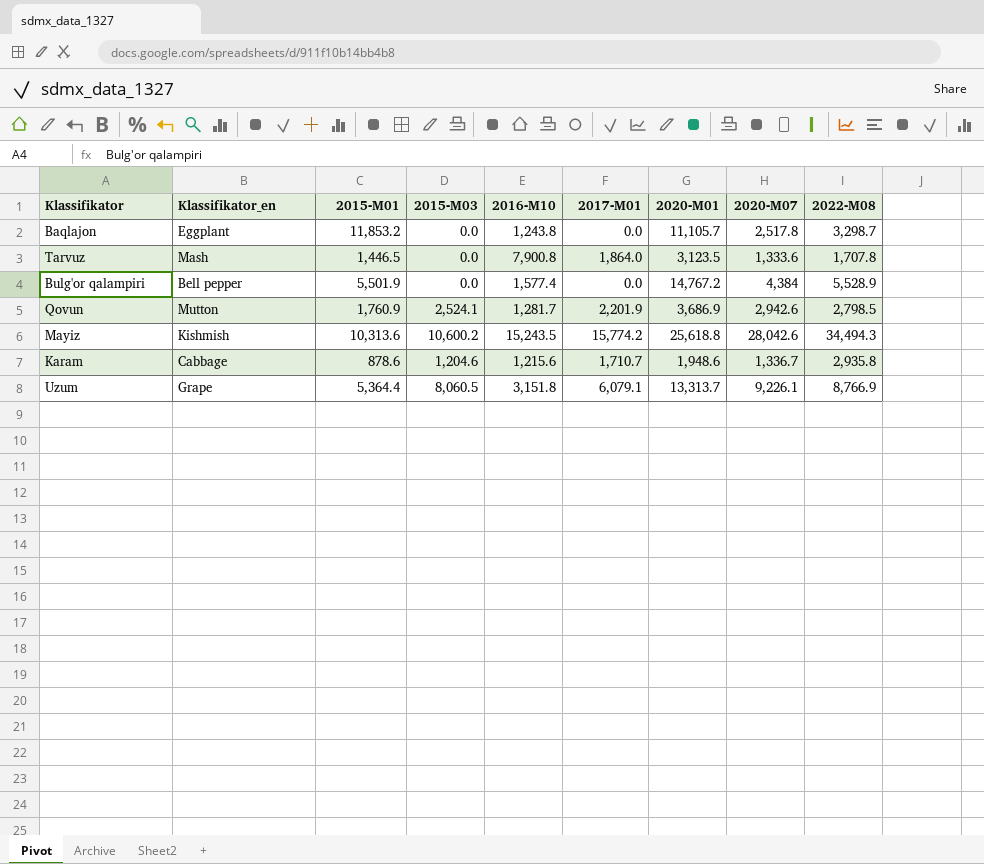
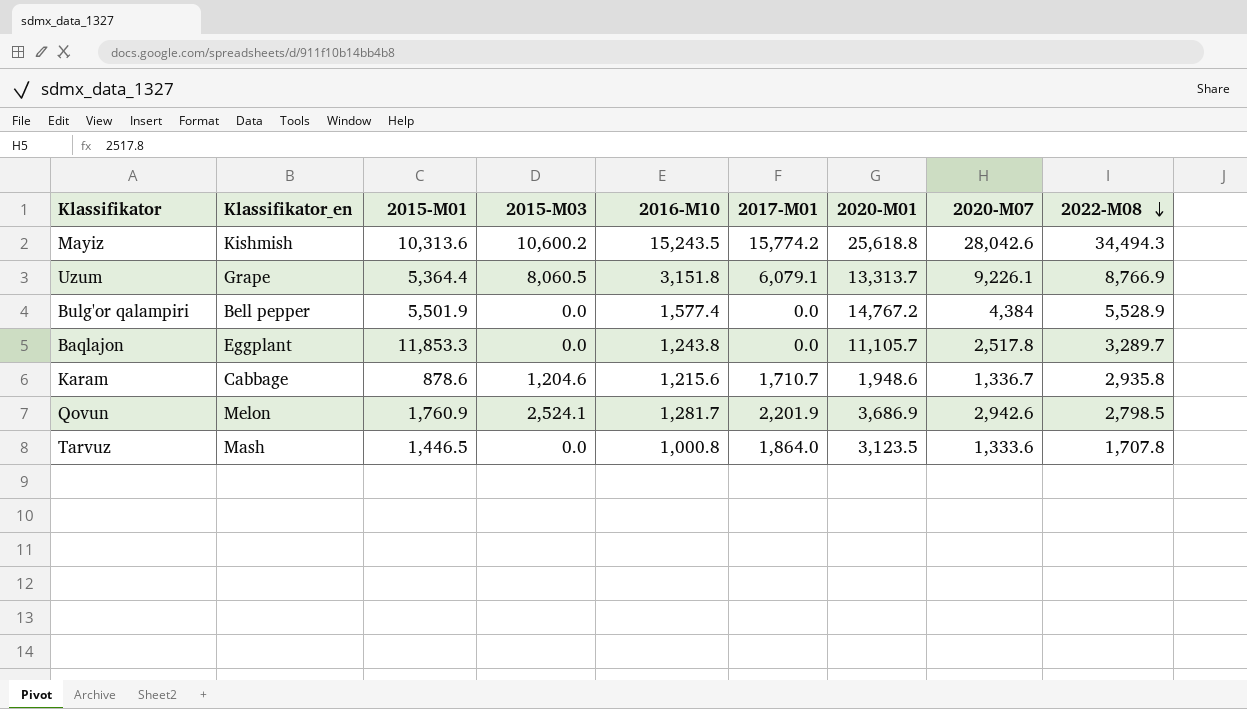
row order: none -> 2022-M08 descending
Baqlajon | 2015-М01: 11,853.2 -> 11,853.3
Baqlajon | 2022-M08: 3,298.7 -> 3,289.7
Qovun | Klassifikator_en: Mutton -> Melon
Tarvuz | 2016-М10: 7,900.8 -> 1,000.8

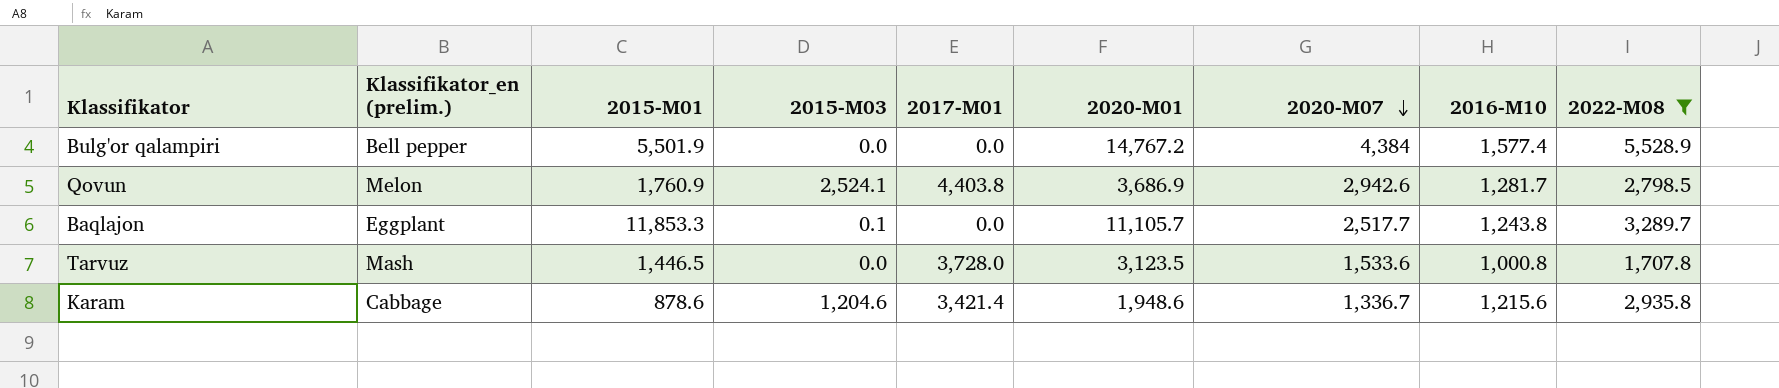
filter: none -> 2022-M08 <= 5,528.9
row order: 2022-M08 descending -> 2020-М07 descending
column name: Klassifikator_en -> Klassifikator_en (prelim.)
column 2016-М10 | position: 5 -> 8
Qovun | 2017-М01: 2,201.9 -> 4,403.8
Baqlajon | 2015-М03: 0.0 -> 0.1
Baqlajon | 2020-М07: 2,517.8 -> 2,517.7
Tarvuz | 2017-М01: 1,864.0 -> 3,728.0
Tarvuz | 2020-М07: 1,333.6 -> 1,533.6
Karam | 2017-М01: 1,710.7 -> 3,421.4

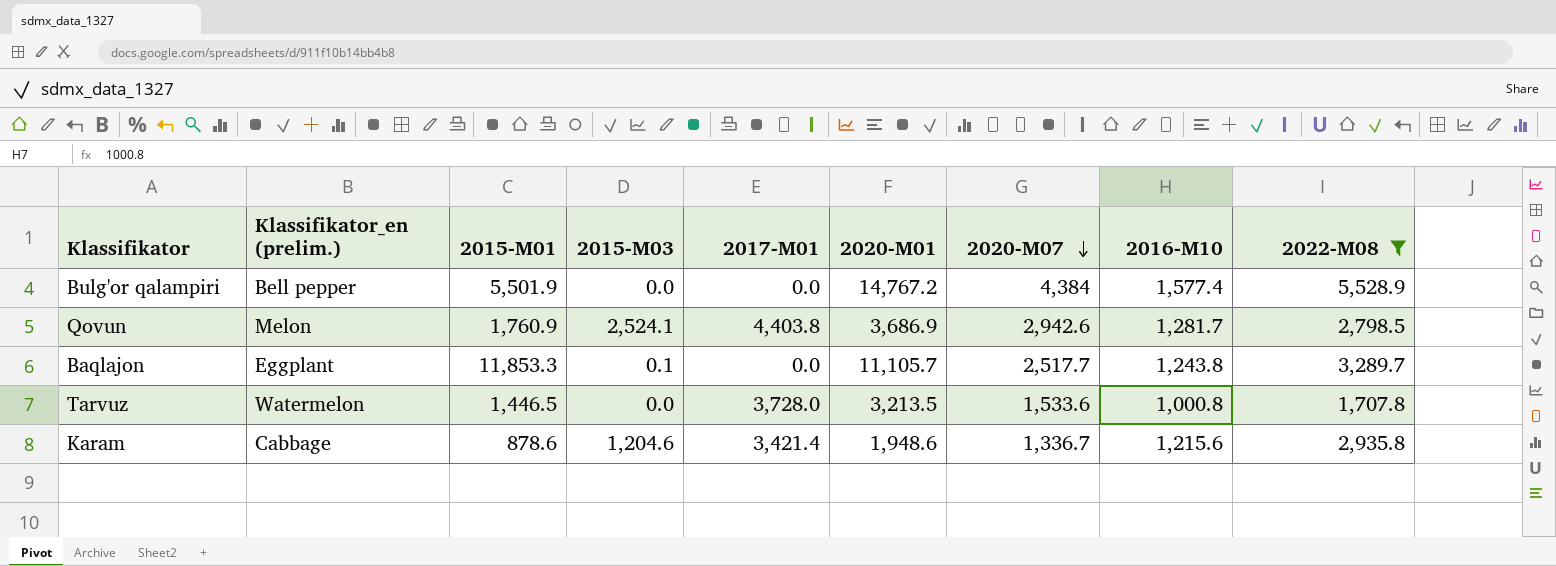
Tarvuz | Klassifikator_en (prelim.): Mash -> Watermelon
Tarvuz | 2020-М01: 3,123.5 -> 3,213.5

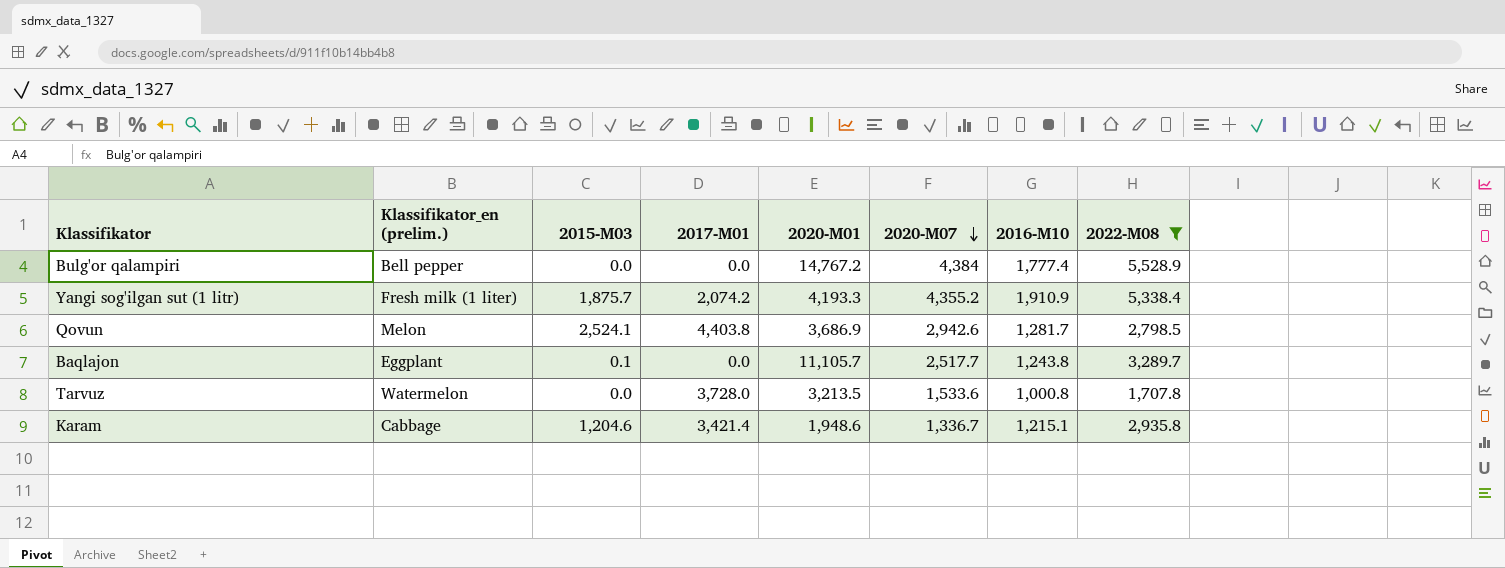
column 2015-М01 | position: 3 -> none
Bulg'or qalampiri | 2016-М10: 1,577.4 -> 1,777.4
row Yangi sog'ilgan sut (1 litr): none -> Fresh milk (1 liter) | 1,875.7 | 2,074.2 | 4,193.3 | 4,355.2 | 1,910.9 | 5,338.4
Karam | 2016-М10: 1,215.6 -> 1,215.1

